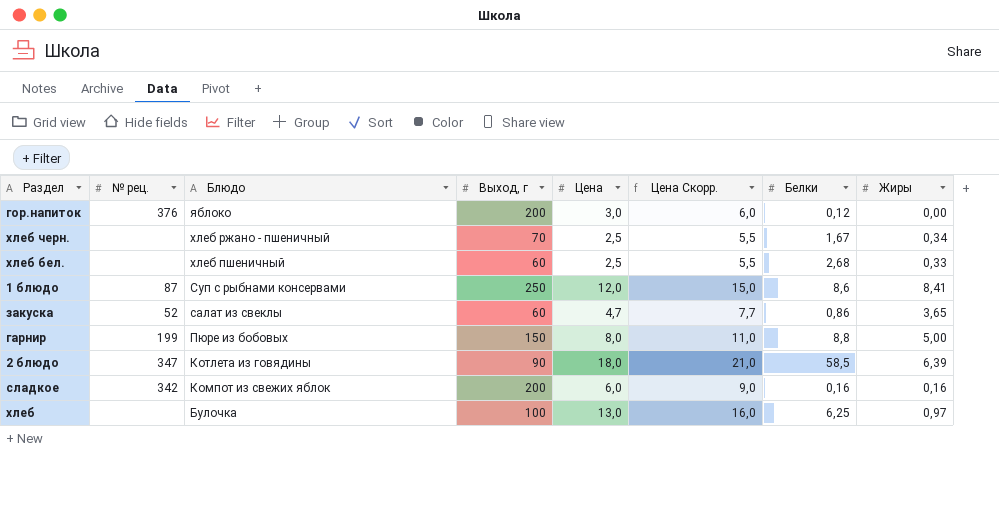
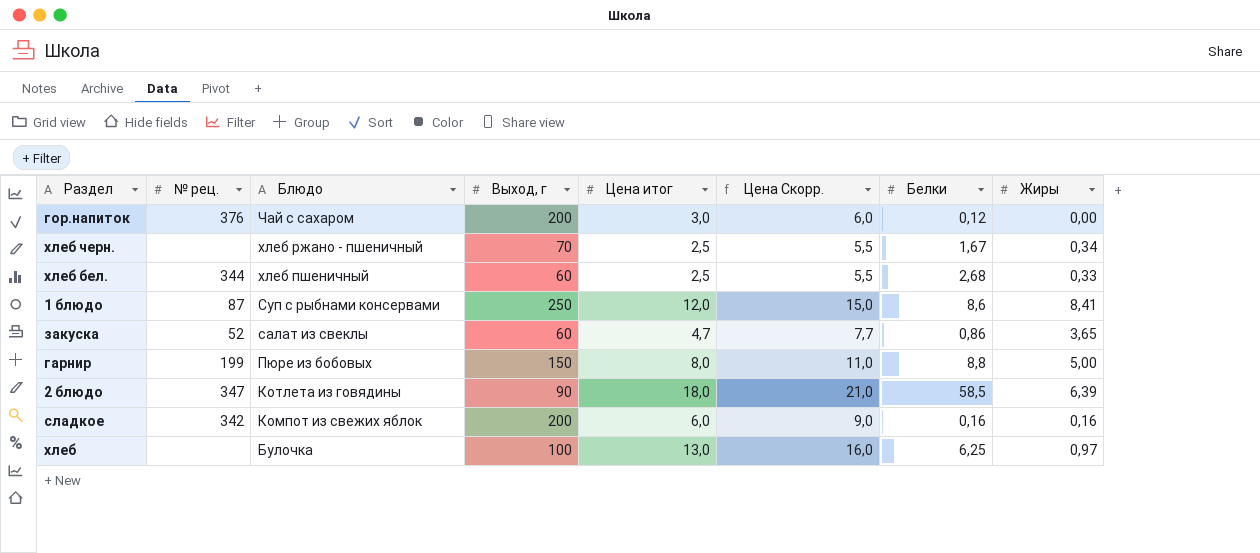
column name: Цена -> Цена итог
гор.напиток | Блюдо: яблоко -> Чай с сахаром
хлеб бел. | № рец.: none -> 344

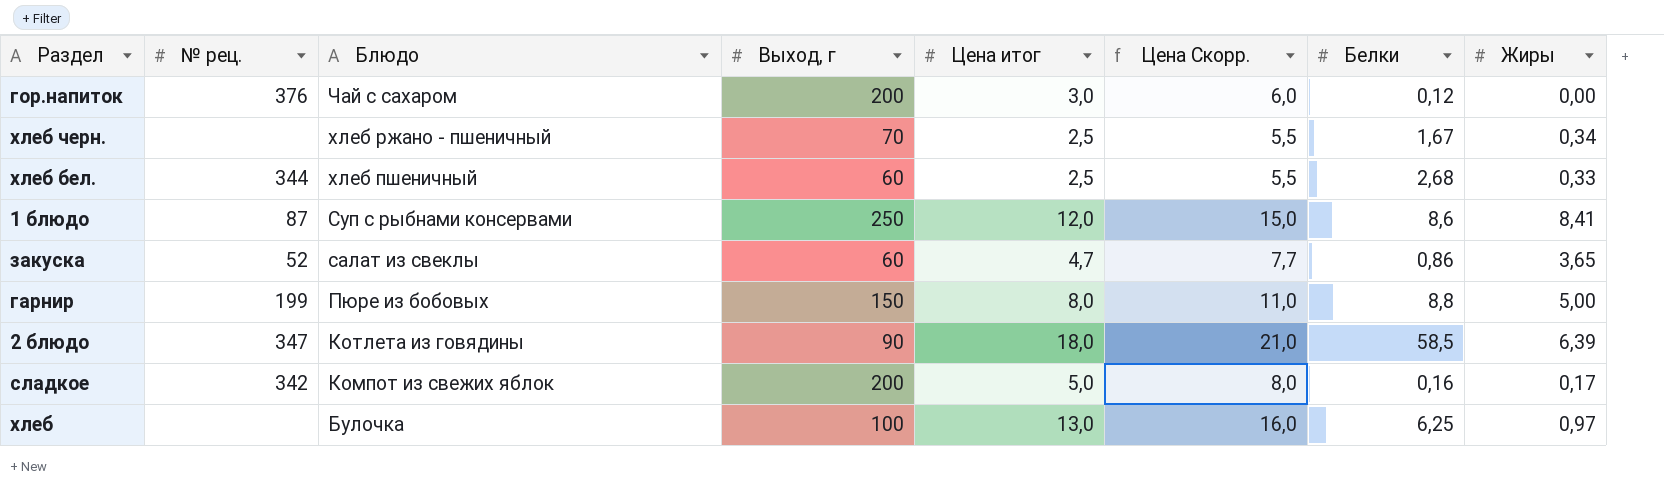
сладкое | Цена итог: 6,0 -> 5,0
сладкое | Цена Скорр.: 9,0 -> 8,0
сладкое | Жиры: 0,16 -> 0,17

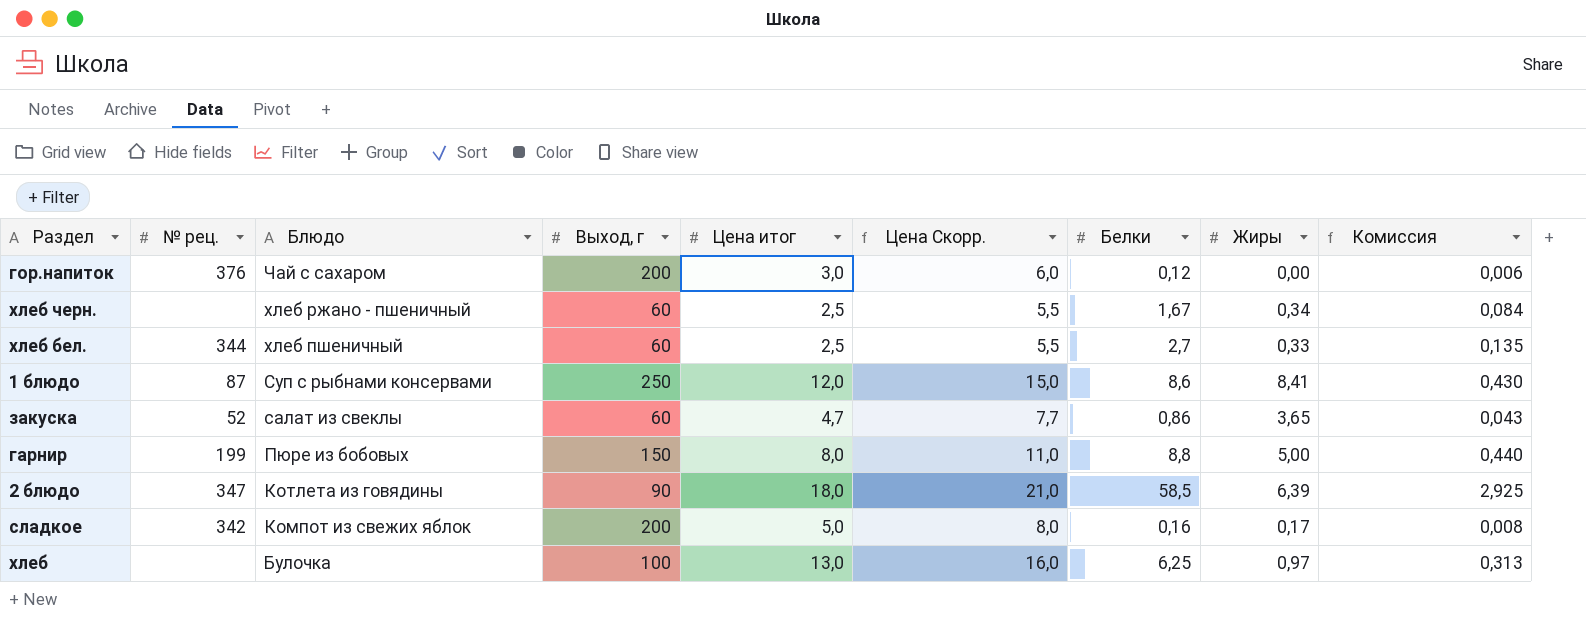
column Комиссия | formula: none -> [Белки] * 0,05
хлеб черн. | Выход, г: 70 -> 60
хлеб бел. | Белки: 2,68 -> 2,7

